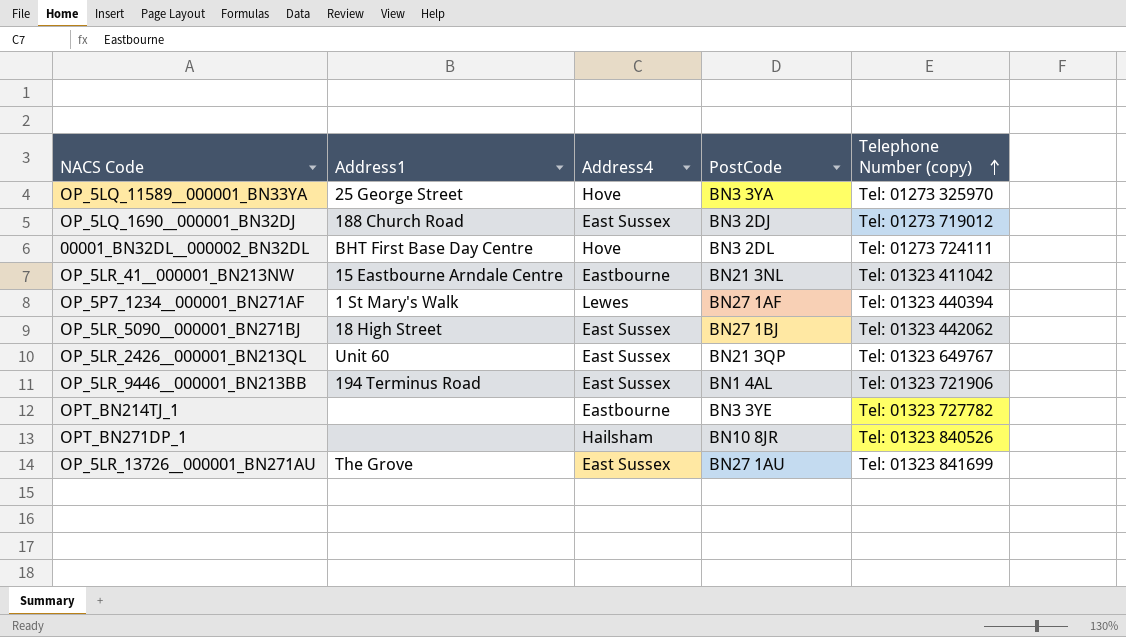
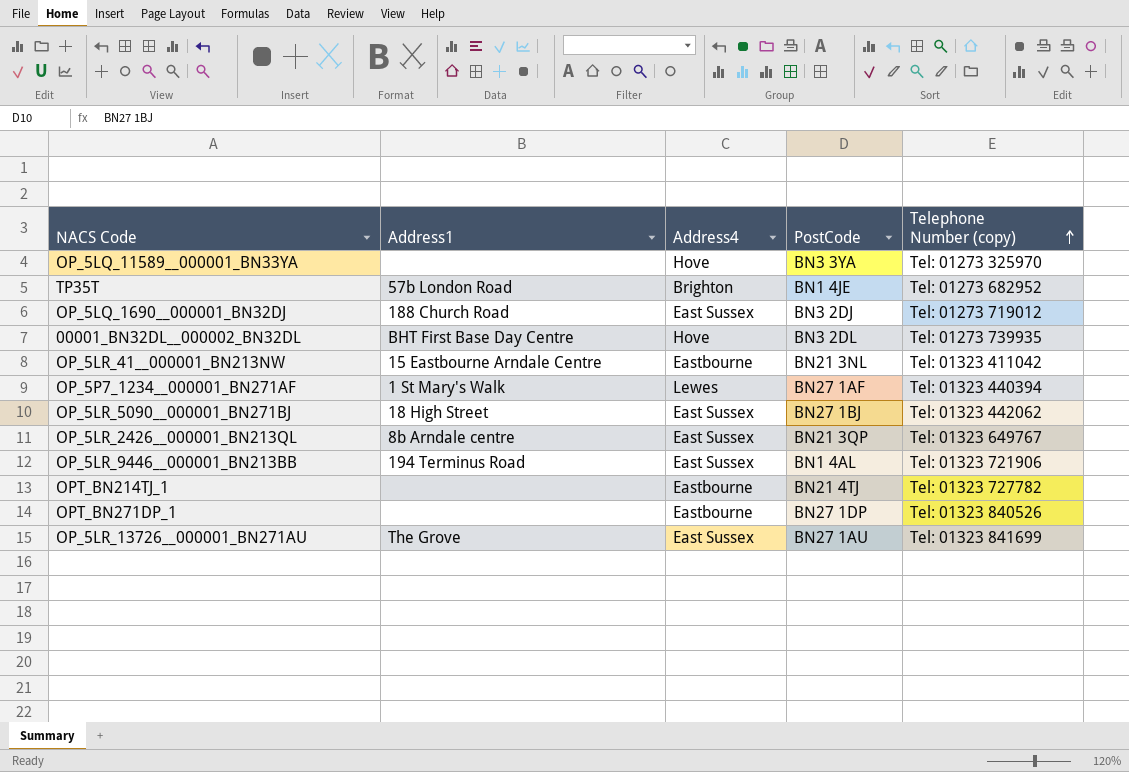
OP_5LQ_11589__000001_BN33YA | Address1: 25 George Street -> none
row TP35T: none -> 57b London Road | Brighton | BN1 4JE | Tel: 01273 682952
00001_BN32DL__000002_BN32DL | Telephone Number (copy): Tel: 01273 724111 -> Tel: 01273 739935
OP_5LR_2426__000001_BN213QL | Address1: Unit 60 -> 8b Arndale centre
OPT_BN214TJ_1 | PostCode: BN3 3YE -> BN21 4TJ
OPT_BN271DP_1 | Address4: Hailsham -> Eastbourne
OPT_BN271DP_1 | PostCode: BN10 8JR -> BN27 1DP

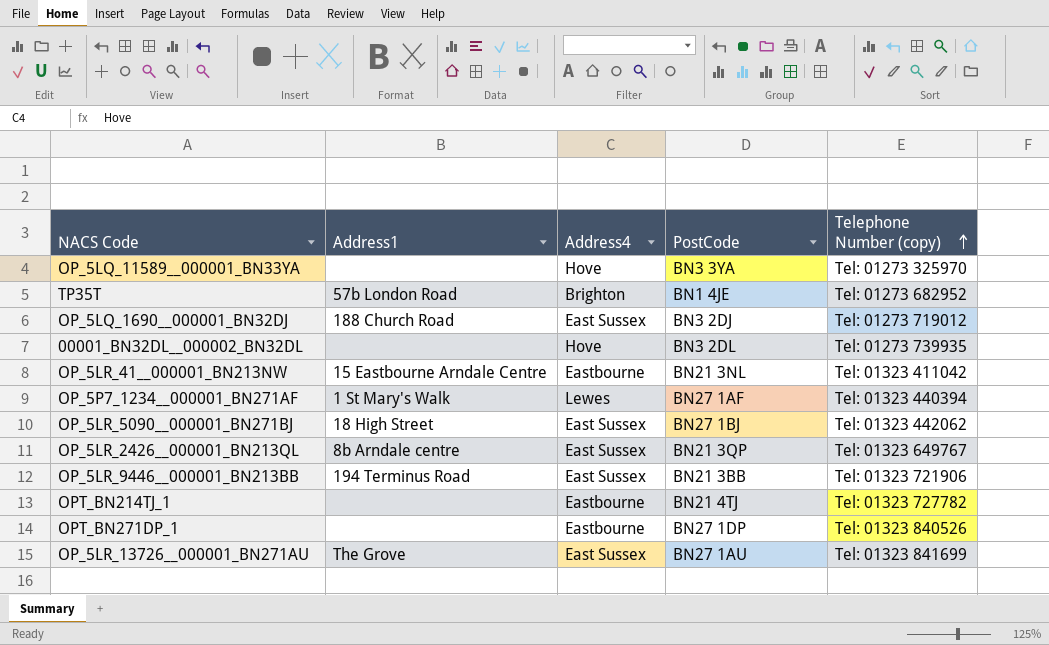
00001_BN32DL__000002_BN32DL | Address1: BHT First Base Day Centre -> none
OP_5LR_9446__000001_BN213BB | PostCode: BN1 4AL -> BN21 3BB

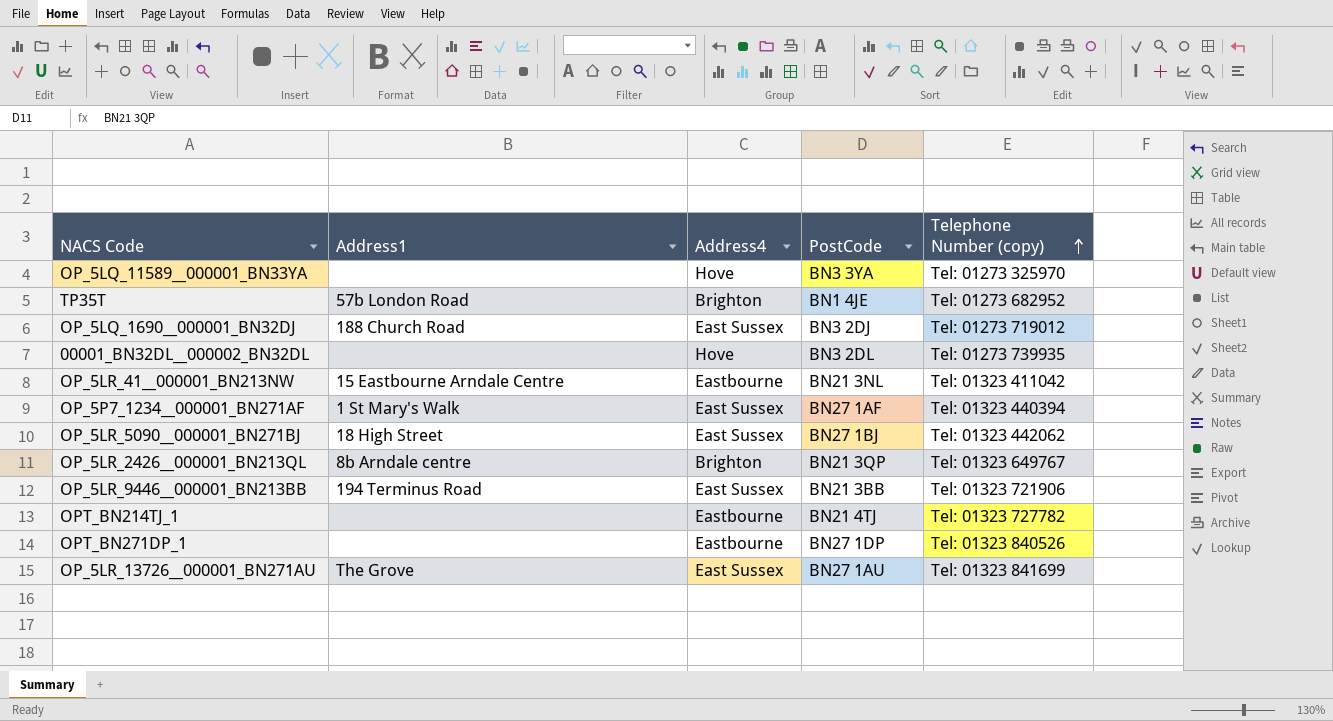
OP_5P7_1234__000001_BN271AF | Address4: Lewes -> East Sussex
OP_5LR_2426__000001_BN213QL | Address4: East Sussex -> Brighton

